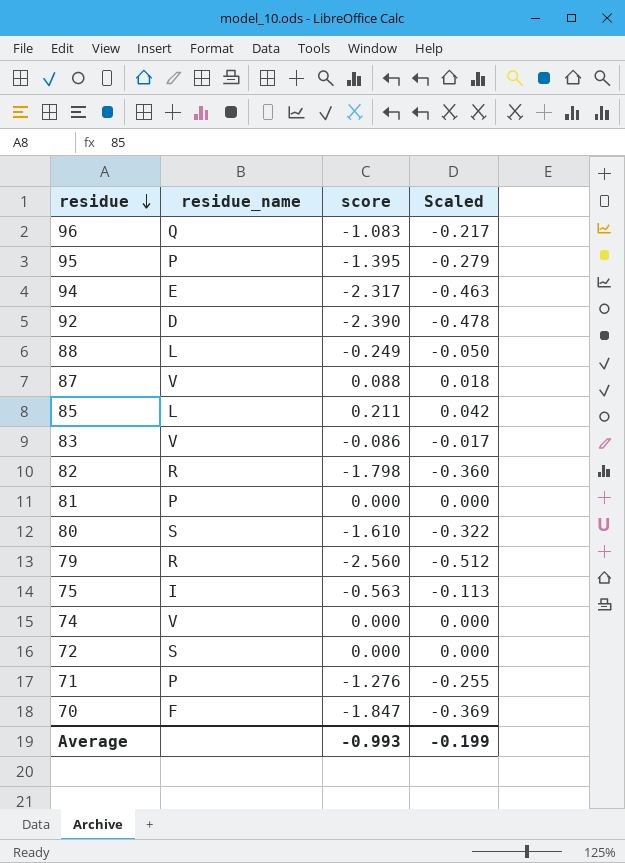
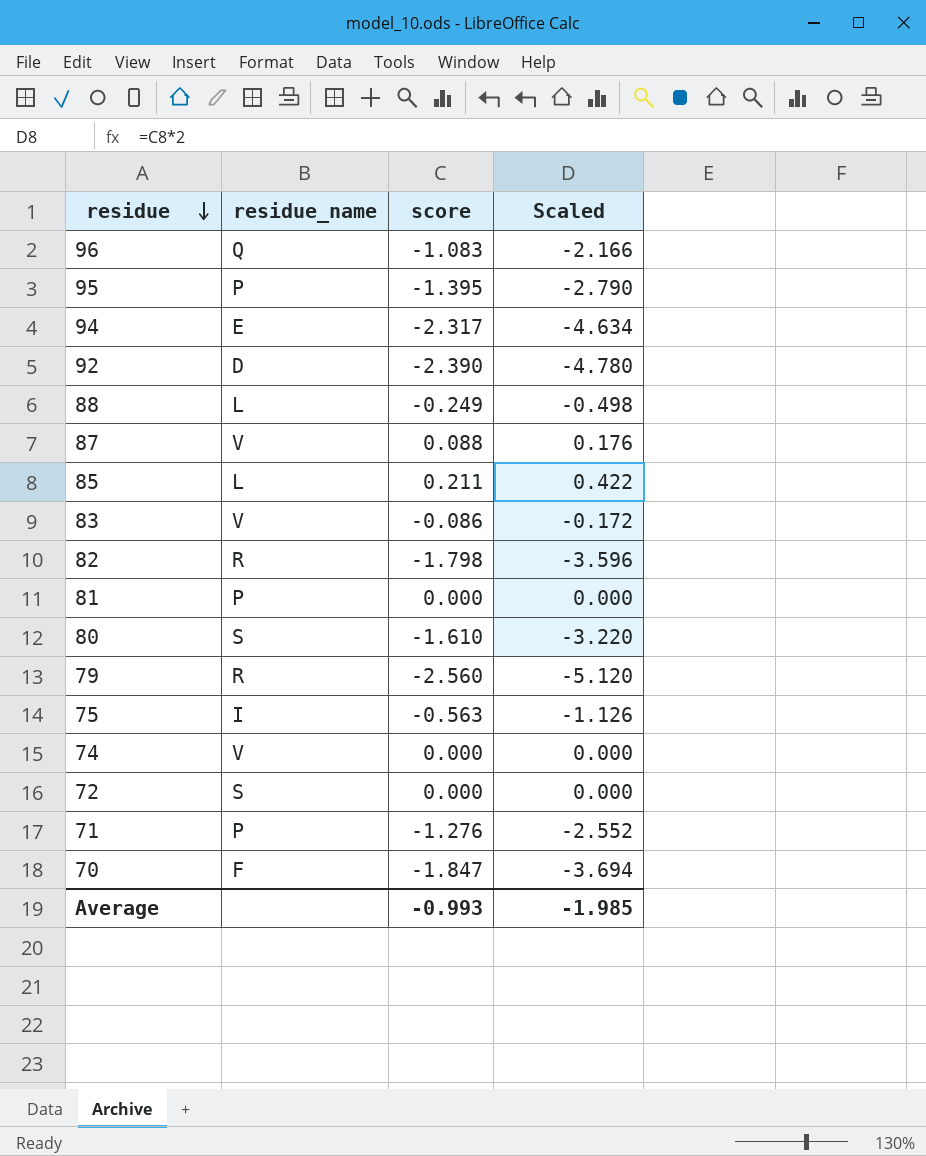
column Scaled | formula: [score] * 0.2 -> [score] * 2
Average | Scaled: -0.199 -> -1.985

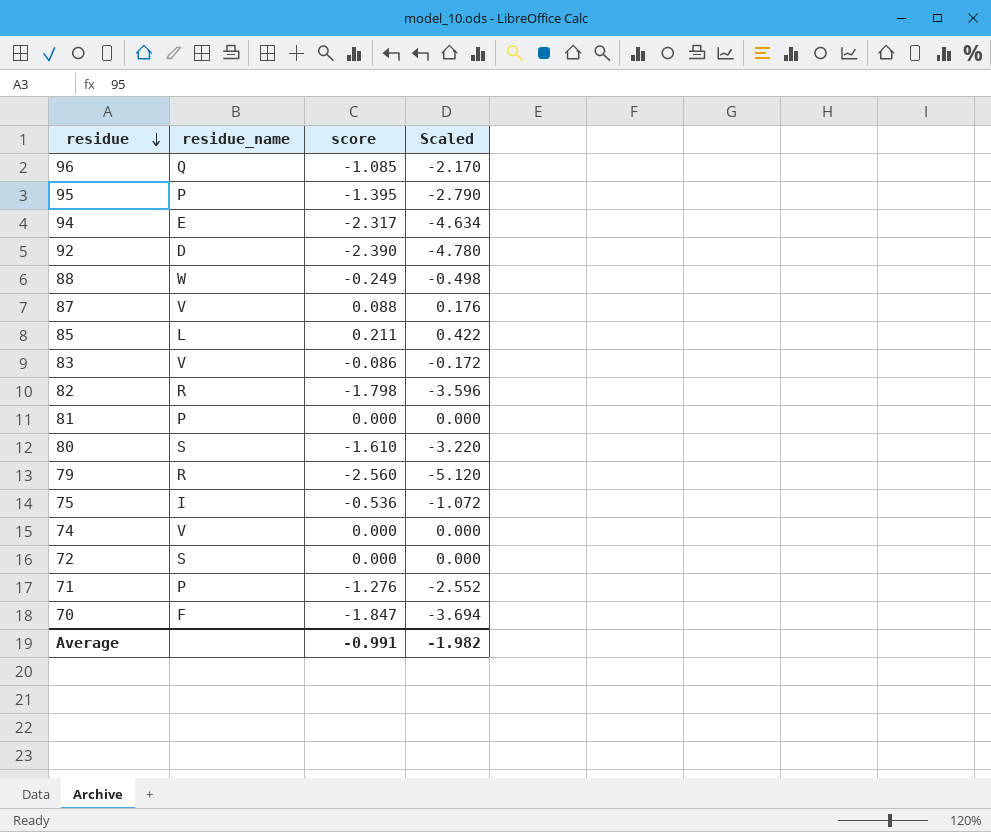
96 | score: -1.083 -> -1.085
96 | Scaled: -2.166 -> -2.170
88 | residue_name: L -> W
75 | score: -0.563 -> -0.536
75 | Scaled: -1.126 -> -1.072
Average | score: -0.993 -> -0.991
Average | Scaled: -1.985 -> -1.982

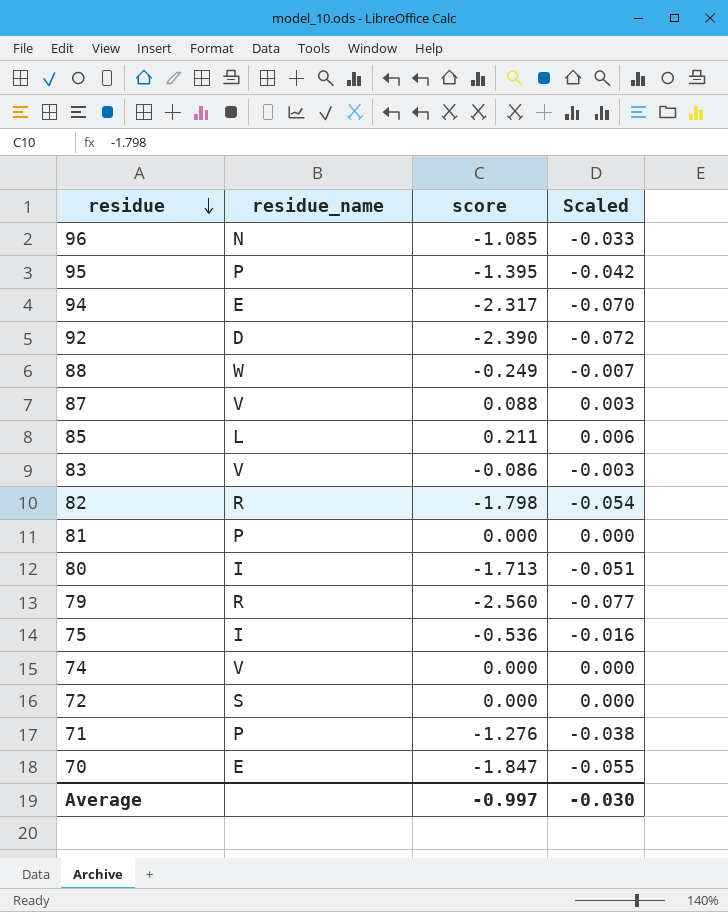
column Scaled | formula: [score] * 2 -> [score] * 0.03
96 | residue_name: Q -> N
80 | residue_name: S -> I
80 | score: -1.610 -> -1.713
70 | residue_name: F -> E
Average | score: -0.991 -> -0.997
Average | Scaled: -1.982 -> -0.030

